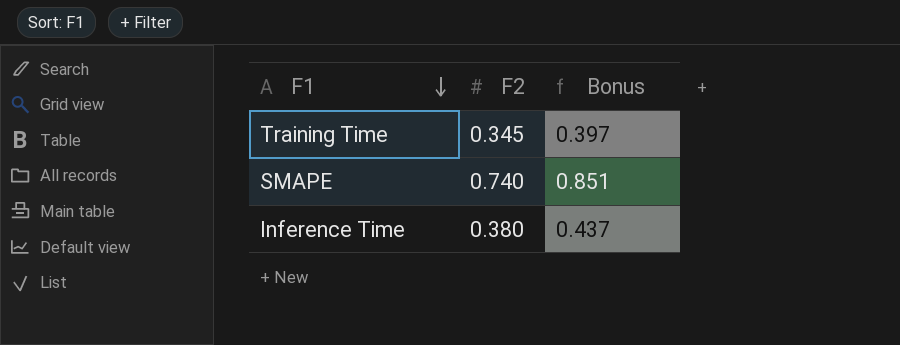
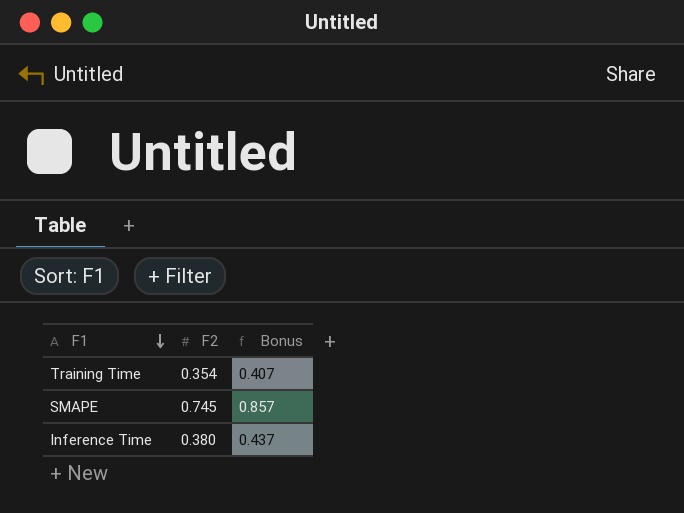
Training Time | F2: 0.345 -> 0.354
Training Time | Bonus: 0.397 -> 0.407
SMAPE | F2: 0.740 -> 0.745
SMAPE | Bonus: 0.851 -> 0.857

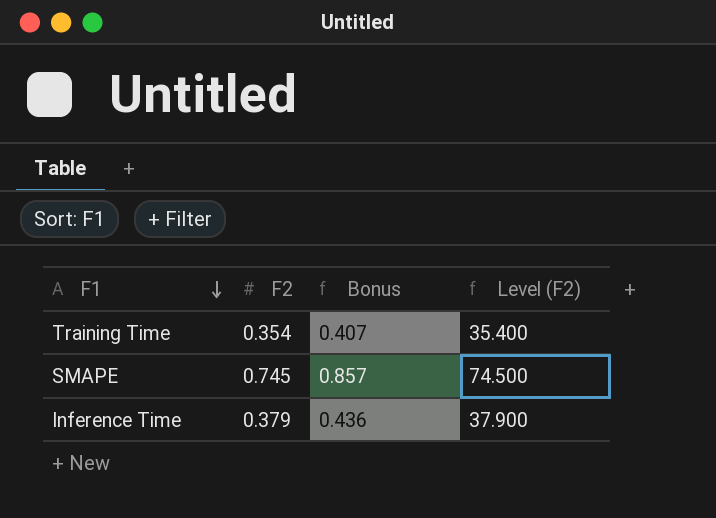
column Level (F2) | formula: none -> [F2] * 100
Inference Time | F2: 0.380 -> 0.379
Inference Time | Bonus: 0.437 -> 0.436

